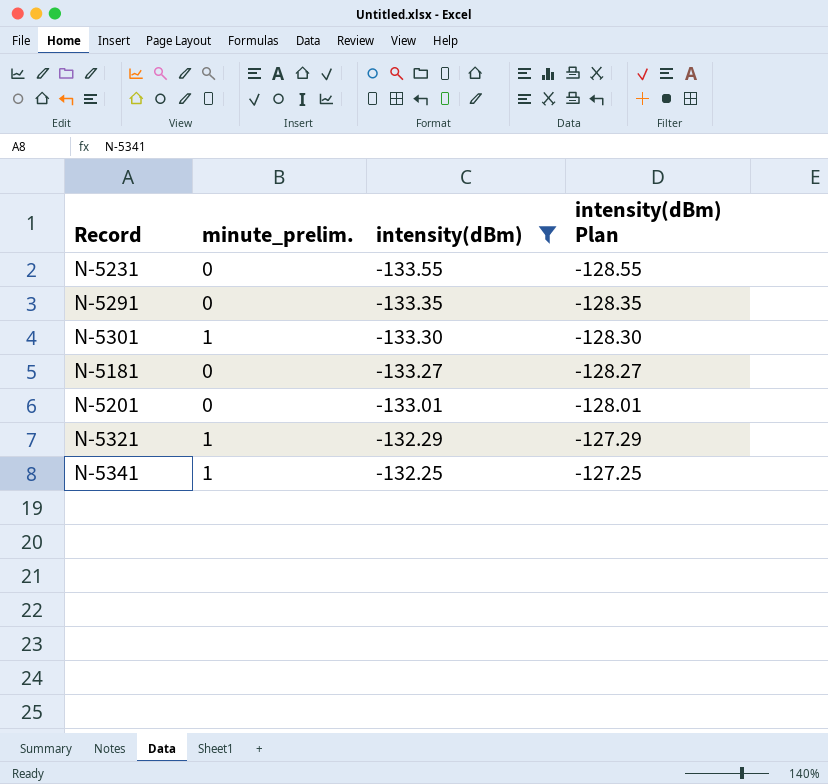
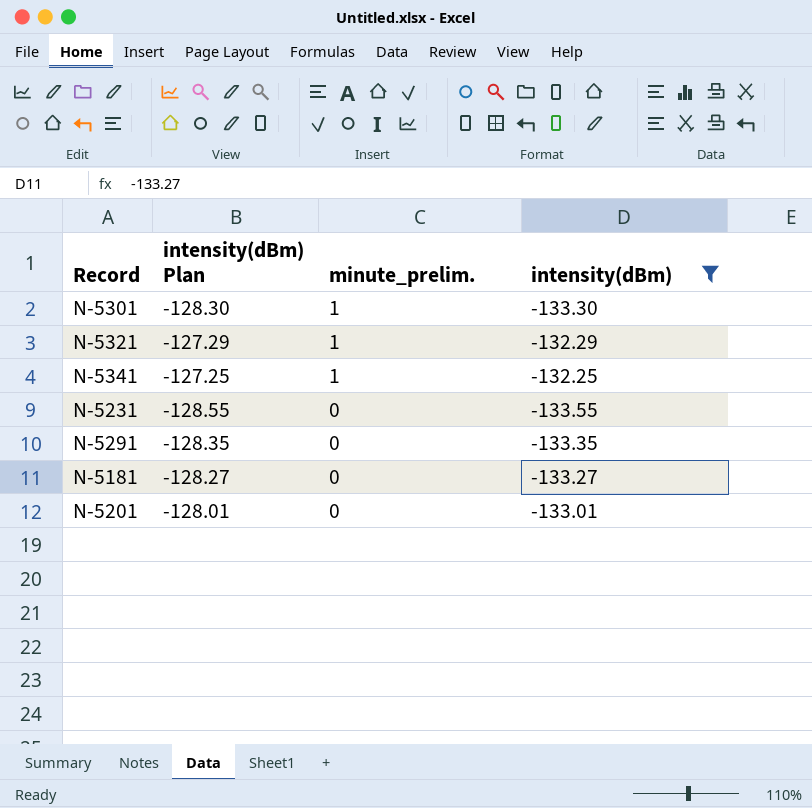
row order: intensity(dBm) ascending -> minute_prelim. descending
column intensity(dBm) Plan | position: 4 -> 2

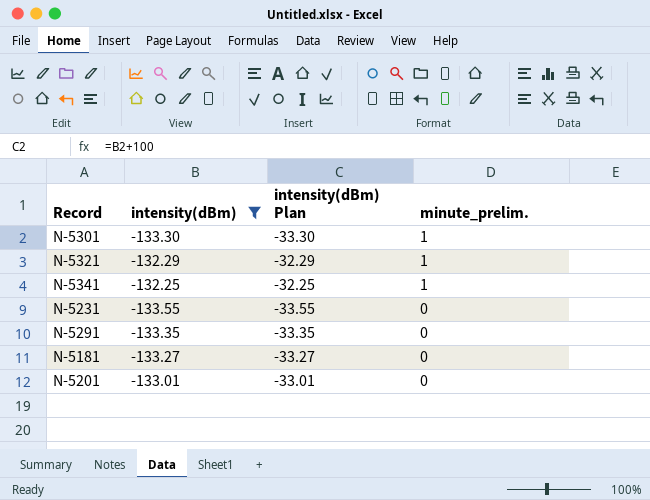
column intensity(dBm) | position: 4 -> 2
column intensity(dBm) Plan | formula: [intensity(dBm)] + 5 -> [intensity(dBm)] + 100

